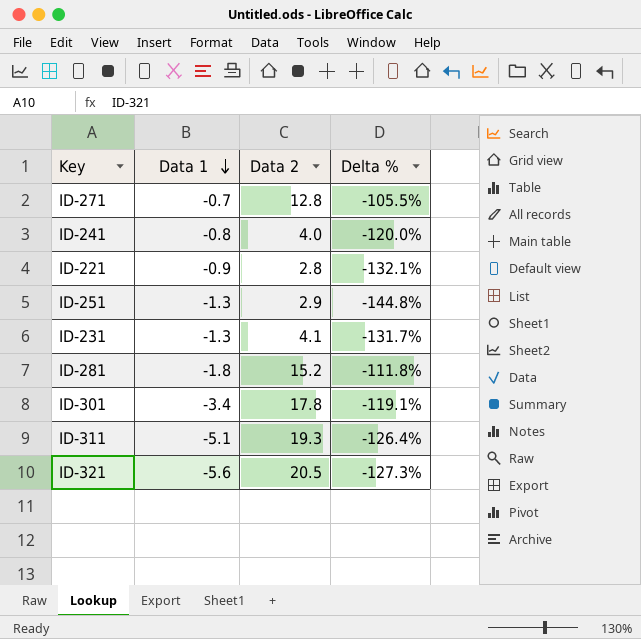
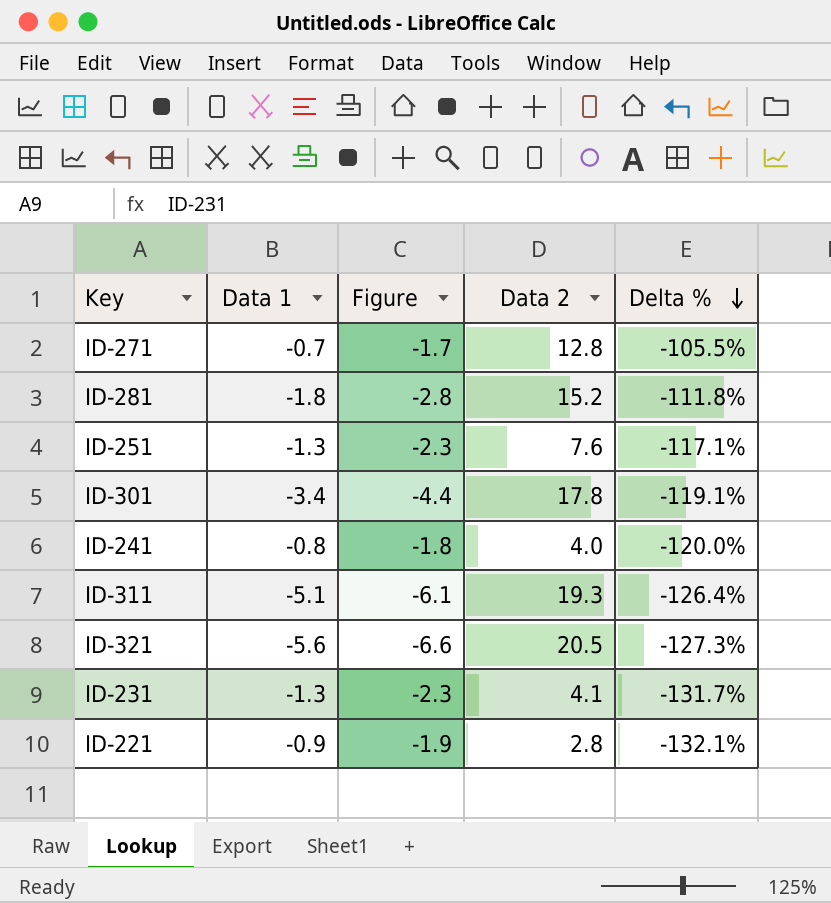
row order: Data 1 descending -> Delta % descending
column Figure | formula: none -> [Data 1] - 1
ID-251 | Data 2: 2.9 -> 7.6
ID-251 | Delta %: -144.8% -> -117.1%

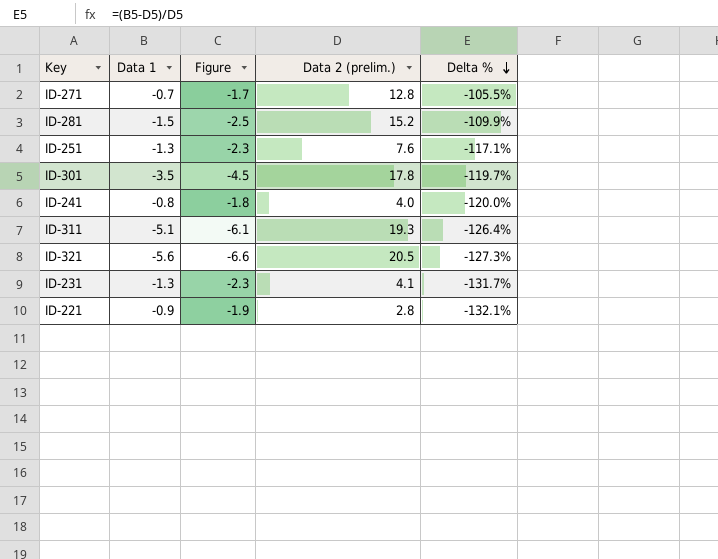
column name: Data 2 -> Data 2 (prelim.)
ID-281 | Data 1: -1.8 -> -1.5
ID-281 | Figure: -2.8 -> -2.5
ID-281 | Delta %: -111.8% -> -109.9%
ID-301 | Data 1: -3.4 -> -3.5
ID-301 | Figure: -4.4 -> -4.5
ID-301 | Delta %: -119.1% -> -119.7%

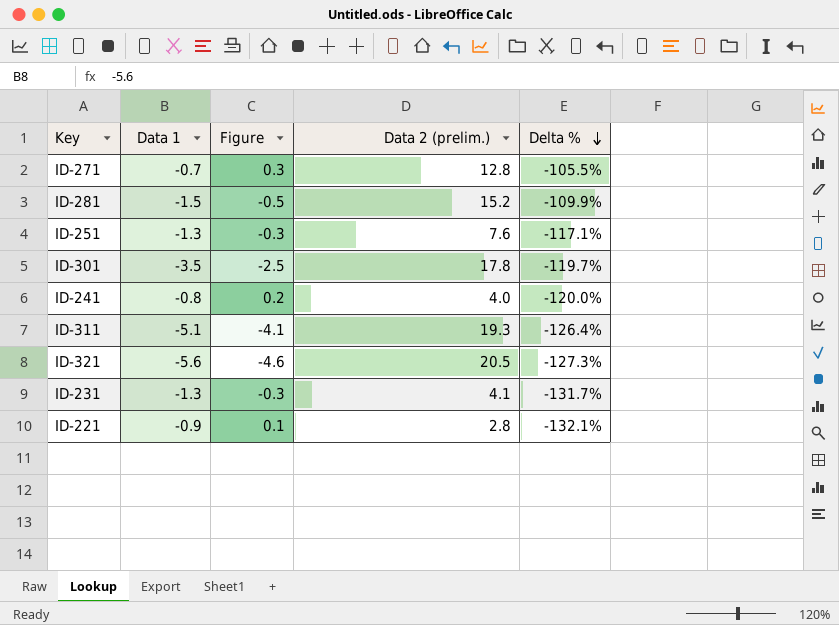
column Figure | formula: [Data 1] - 1 -> [Data 1] + 1

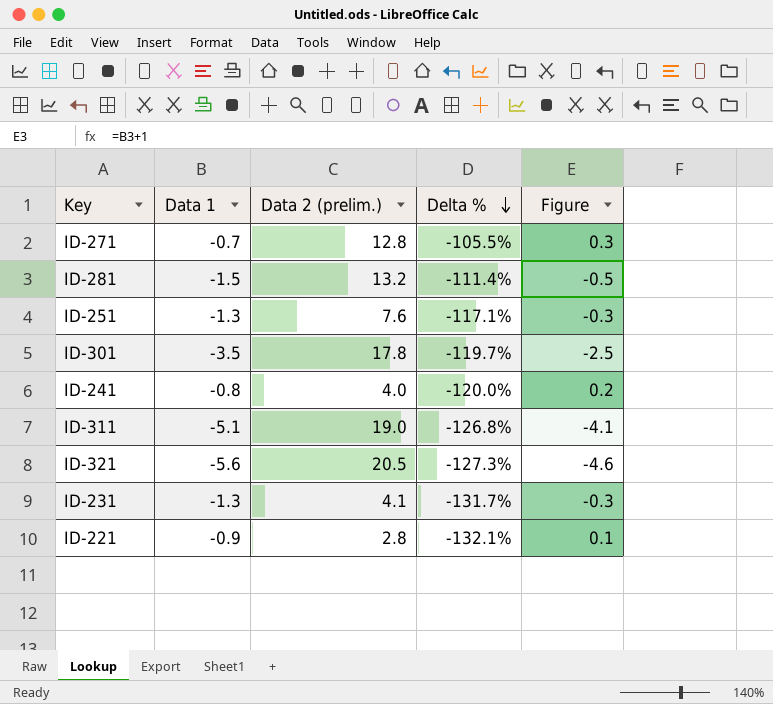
column Figure | position: 3 -> 5
ID-281 | Data 2 (prelim.): 15.2 -> 13.2
ID-281 | Delta %: -109.9% -> -111.4%
ID-311 | Data 2 (prelim.): 19.3 -> 19.0
ID-311 | Delta %: -126.4% -> -126.8%

